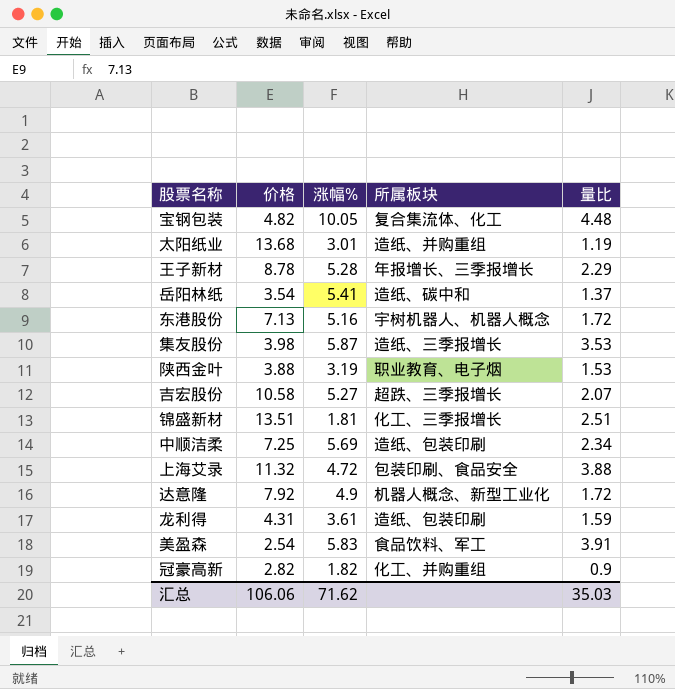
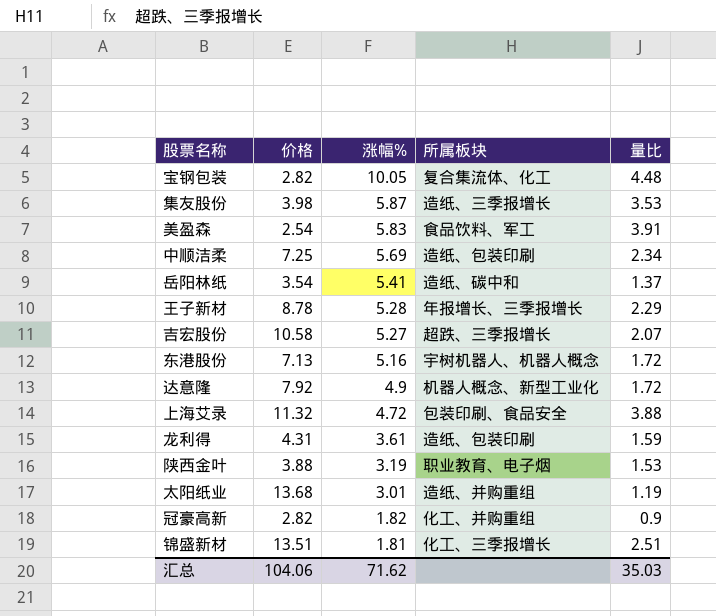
row order: none -> 涨幅% descending
宝钢包装 | 价格: 4.82 -> 2.82
汇总 | 价格: 106.06 -> 104.06

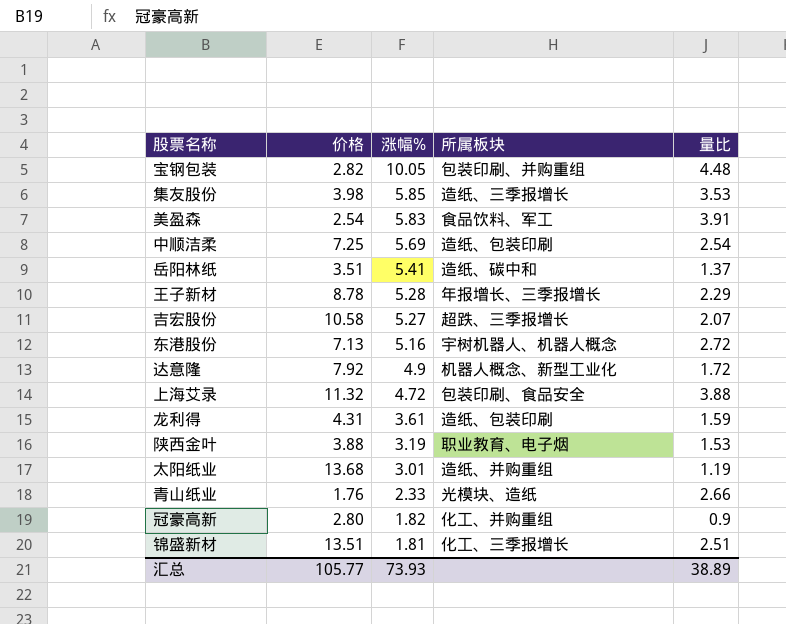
宝钢包装 | 所属板块: 复合集流体、化工 -> 包装印刷、并购重组
集友股份 | 涨幅%: 5.87 -> 5.85
中顺洁柔 | 量比: 2.34 -> 2.54
岳阳林纸 | 价格: 3.54 -> 3.51
东港股份 | 量比: 1.72 -> 2.72
row 青山纸业: none -> 1.76 | 2.33 | 光模块、造纸 | 2.66
冠豪高新 | 价格: 2.82 -> 2.80
汇总 | 价格: 104.06 -> 105.77
汇总 | 涨幅%: 71.62 -> 73.93
汇总 | 量比: 35.03 -> 38.89

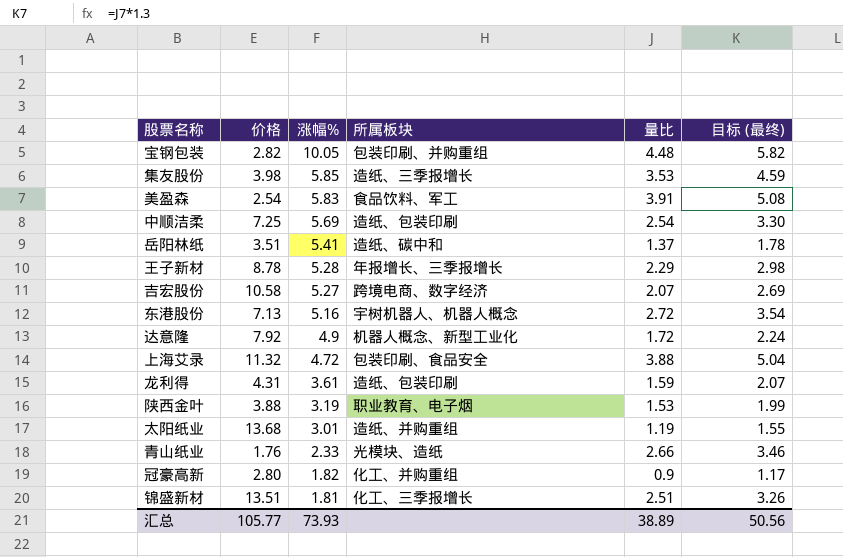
column 目标 (最终) | formula: none -> [量比] * 1.3
吉宏股份 | 所属板块: 超跌、三季报增长 -> 跨境电商、数字经济

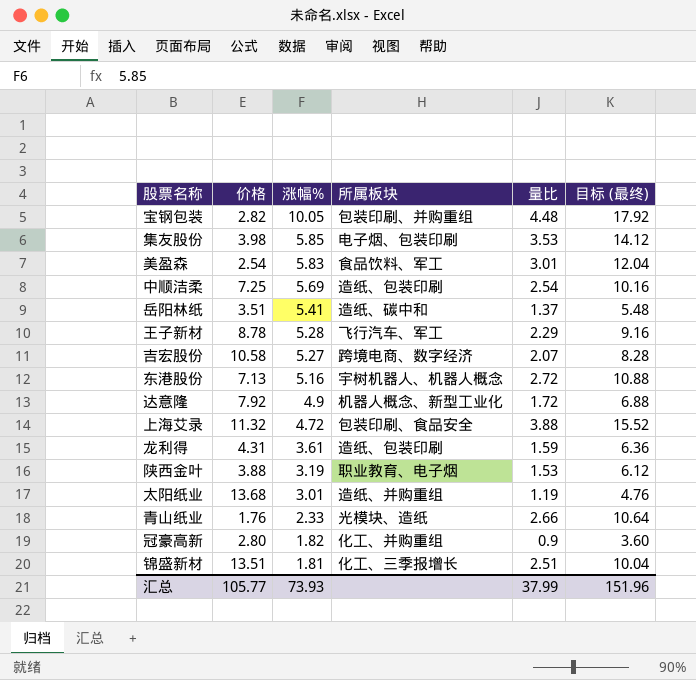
column 目标 (最终) | formula: [量比] * 1.3 -> [量比] * 4
集友股份 | 所属板块: 造纸、三季报增长 -> 电子烟、包装印刷
美盈森 | 量比: 3.91 -> 3.01
王子新材 | 所属板块: 年报增长、三季报增长 -> 飞行汽车、军工
汇总 | 量比: 38.89 -> 37.99
汇总 | 目标 (最终): 50.56 -> 151.96

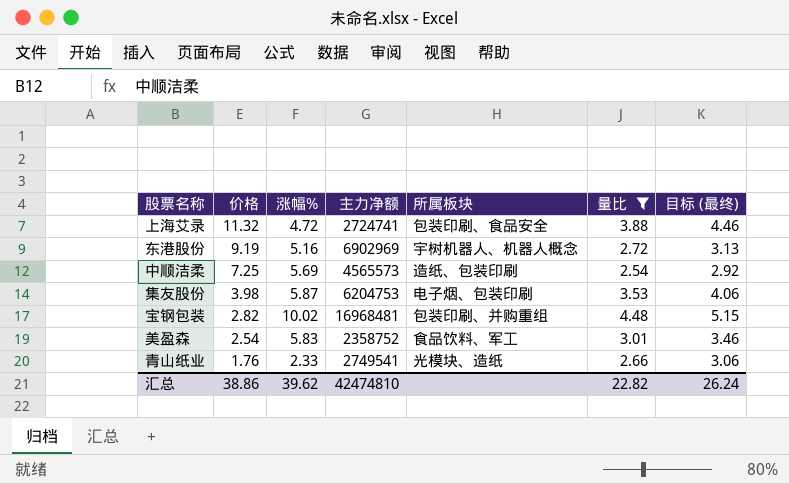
filter: none -> 量比 >= 2.54
row order: 涨幅% descending -> 价格 descending
column 主力净额 | position: none -> 4
column 目标 (最终) | formula: [量比] * 4 -> [量比] * 1.15
东港股份 | 价格: 7.13 -> 9.19
集友股份 | 涨幅%: 5.85 -> 5.87
宝钢包装 | 涨幅%: 10.05 -> 10.02
汇总 | 价格: 105.77 -> 38.86
汇总 | 涨幅%: 73.93 -> 39.62
汇总 | 量比: 37.99 -> 22.82
汇总 | 目标 (最终): 151.96 -> 26.24

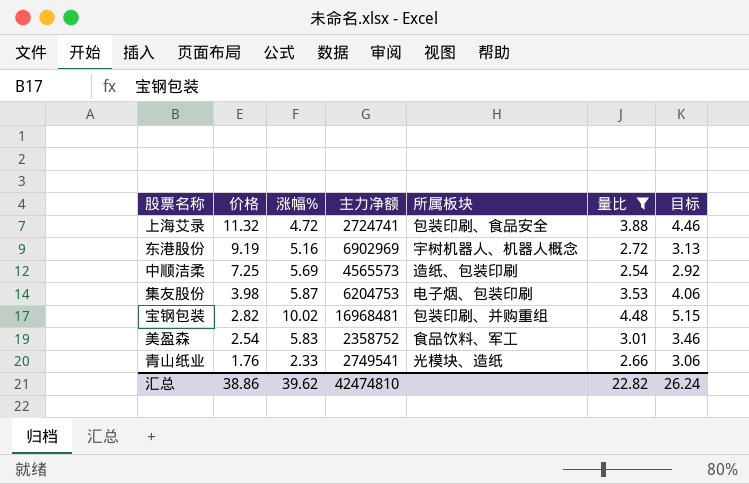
column name: 目标 (最终) -> 目标

